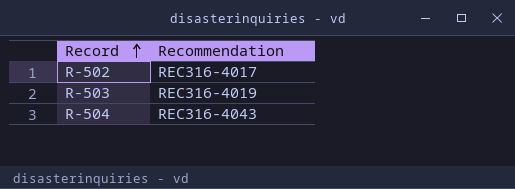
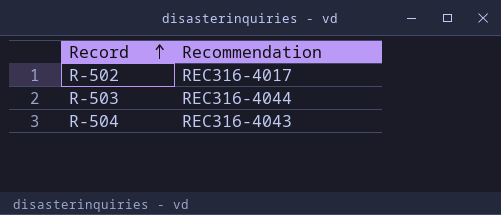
R-503 | Recommendation: REC316-4019 -> REC316-4044

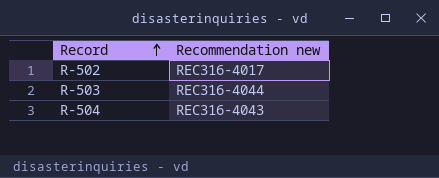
column name: Recommendation -> Recommendation new

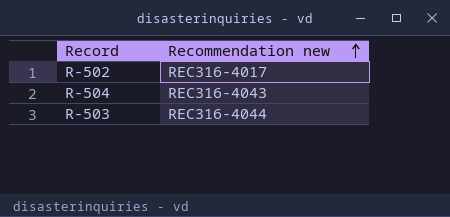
row order: Record ascending -> Recommendation new ascending

